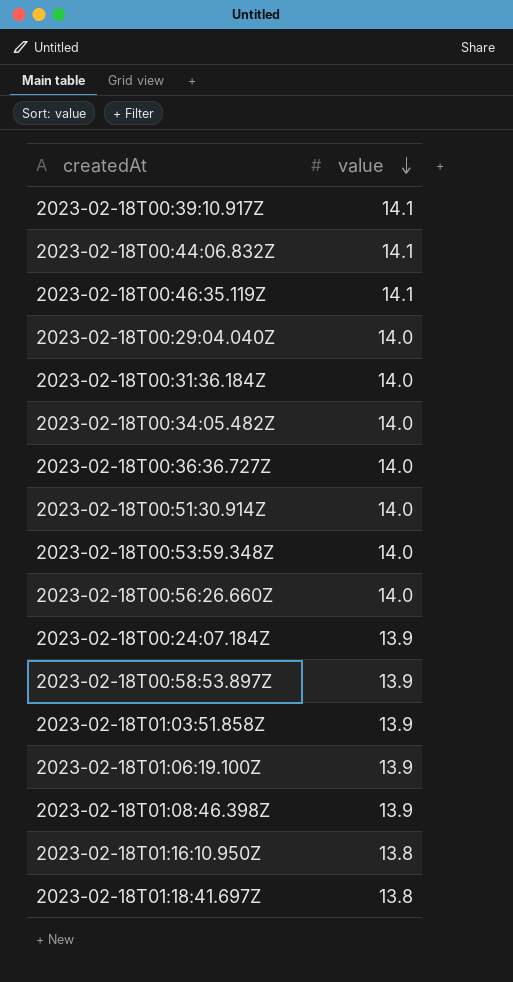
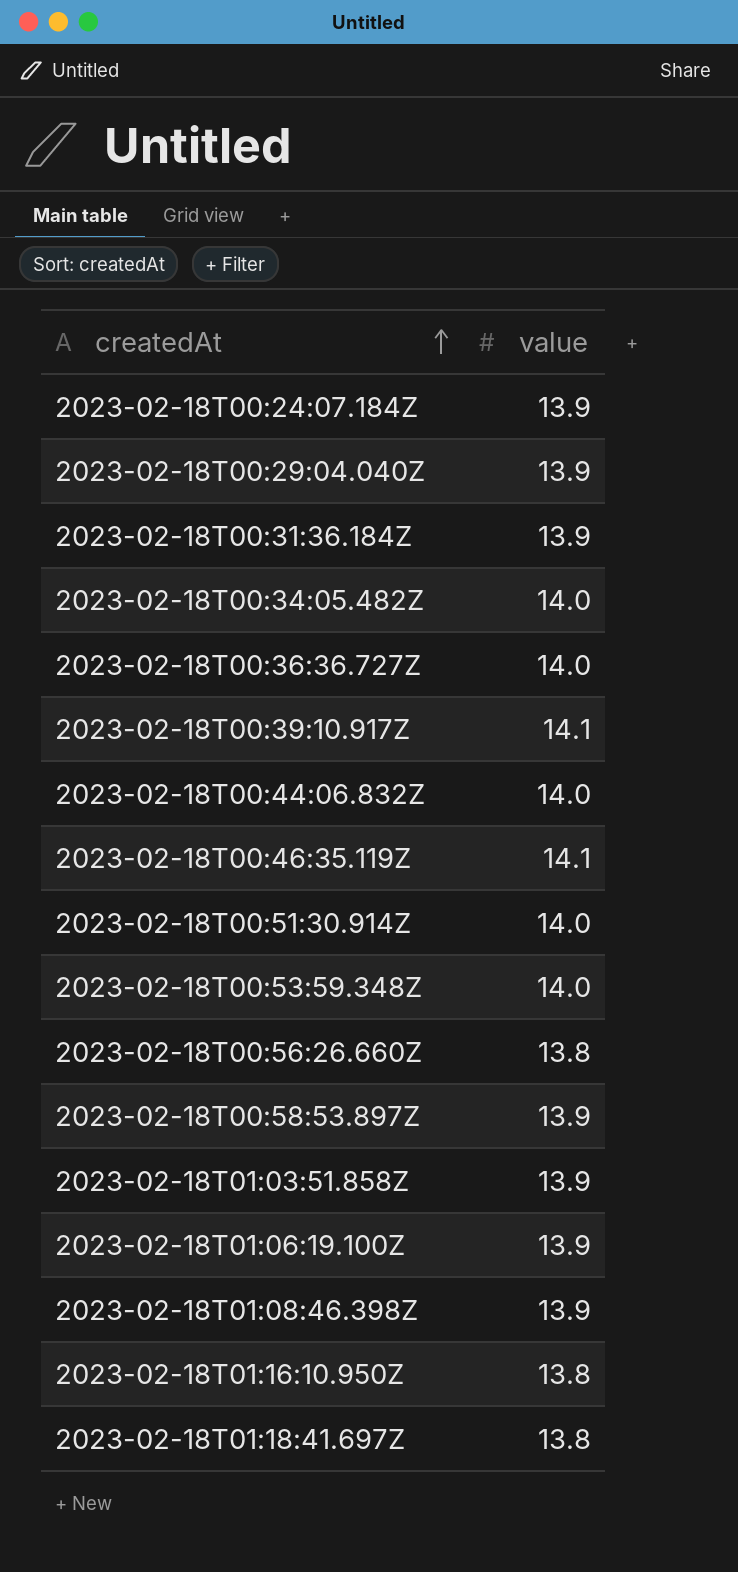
row order: value descending -> createdAt ascending
2023-02-18T00:29:04.040Z | value: 14.0 -> 13.9
2023-02-18T00:31:36.184Z | value: 14.0 -> 13.9
2023-02-18T00:44:06.832Z | value: 14.1 -> 14.0
2023-02-18T00:56:26.660Z | value: 14.0 -> 13.8

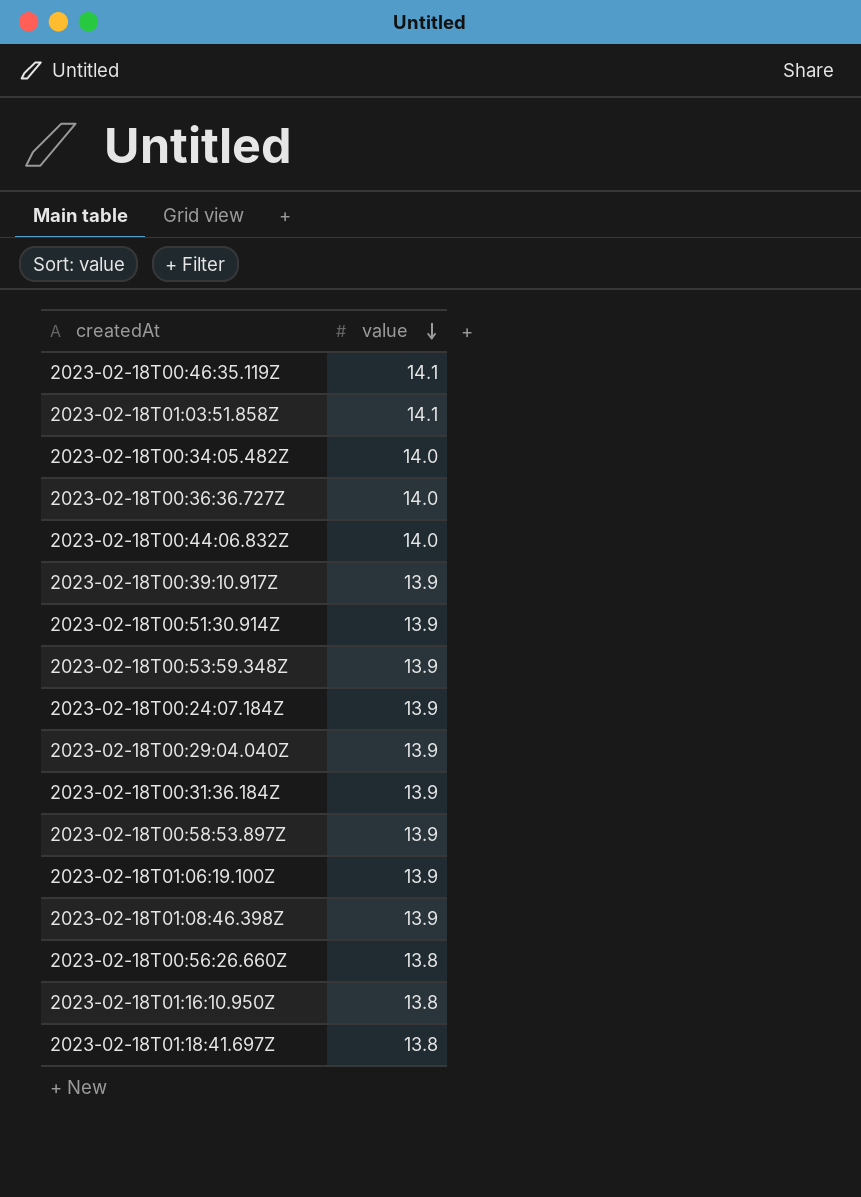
row order: createdAt ascending -> value descending
2023-02-18T01:03:51.858Z | value: 13.9 -> 14.1
2023-02-18T00:39:10.917Z | value: 14.1 -> 13.9
2023-02-18T00:51:30.914Z | value: 14.0 -> 13.9
2023-02-18T00:53:59.348Z | value: 14.0 -> 13.9

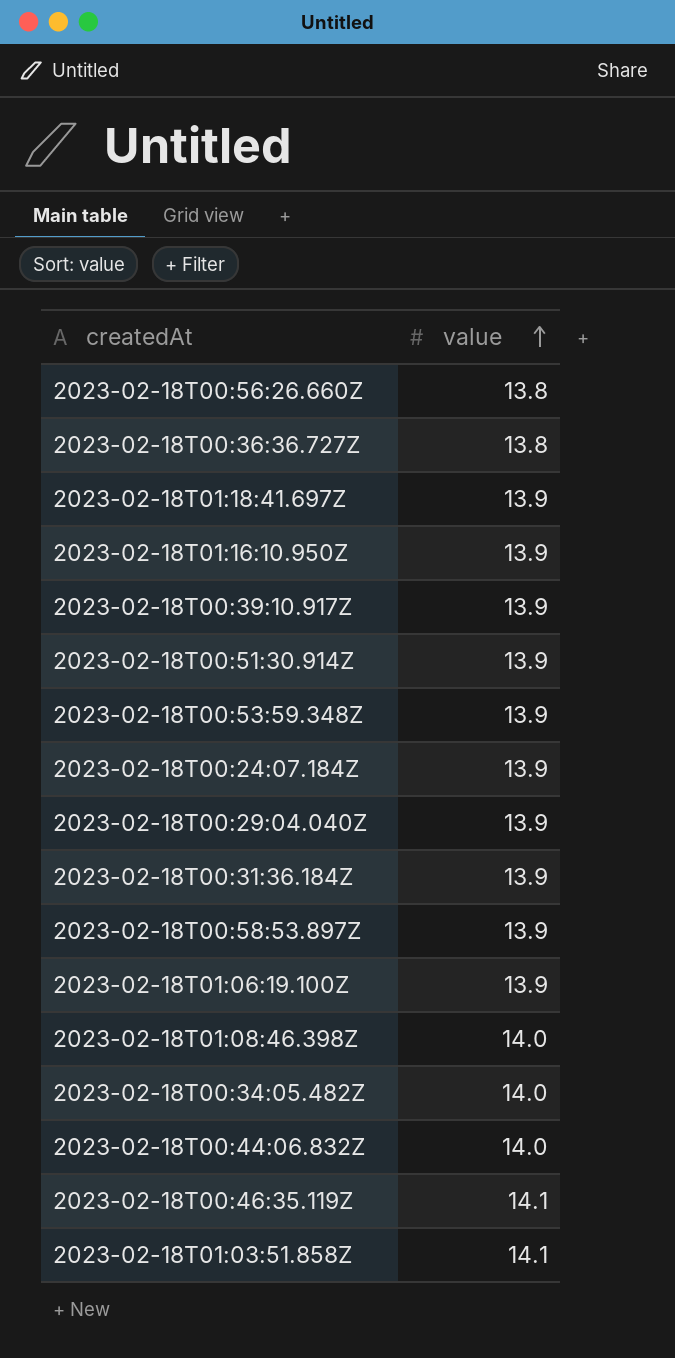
row order: value descending -> value ascending
2023-02-18T00:36:36.727Z | value: 14.0 -> 13.8
2023-02-18T01:18:41.697Z | value: 13.8 -> 13.9
2023-02-18T01:16:10.950Z | value: 13.8 -> 13.9
2023-02-18T01:08:46.398Z | value: 13.9 -> 14.0

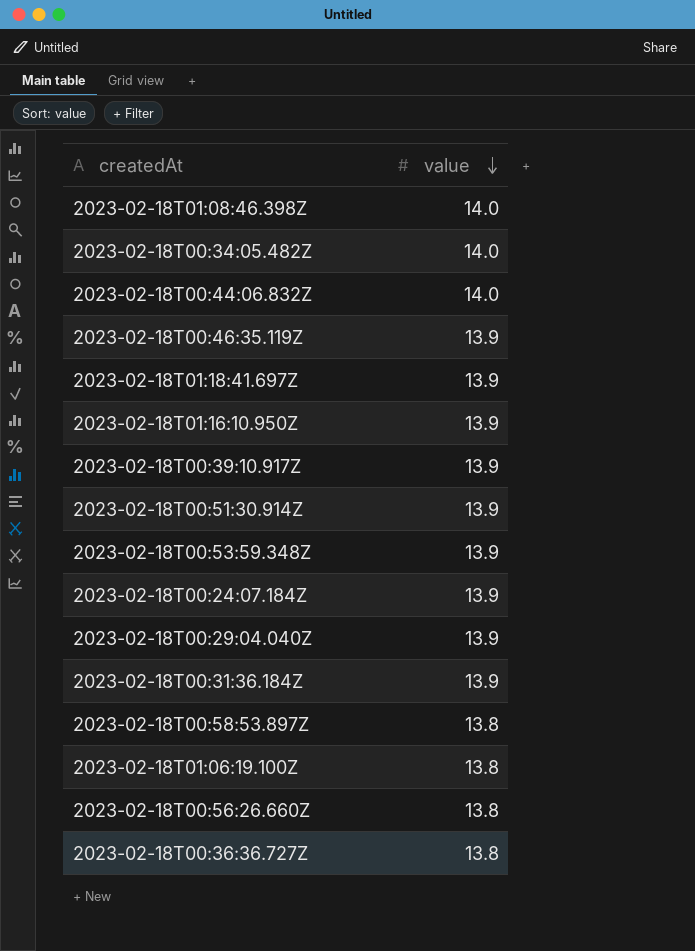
row order: value ascending -> value descending
row 2023-02-18T01:03:51.858Z: 14.1 -> none
2023-02-18T00:46:35.119Z | value: 14.1 -> 13.9
2023-02-18T00:58:53.897Z | value: 13.9 -> 13.8
2023-02-18T01:06:19.100Z | value: 13.9 -> 13.8

